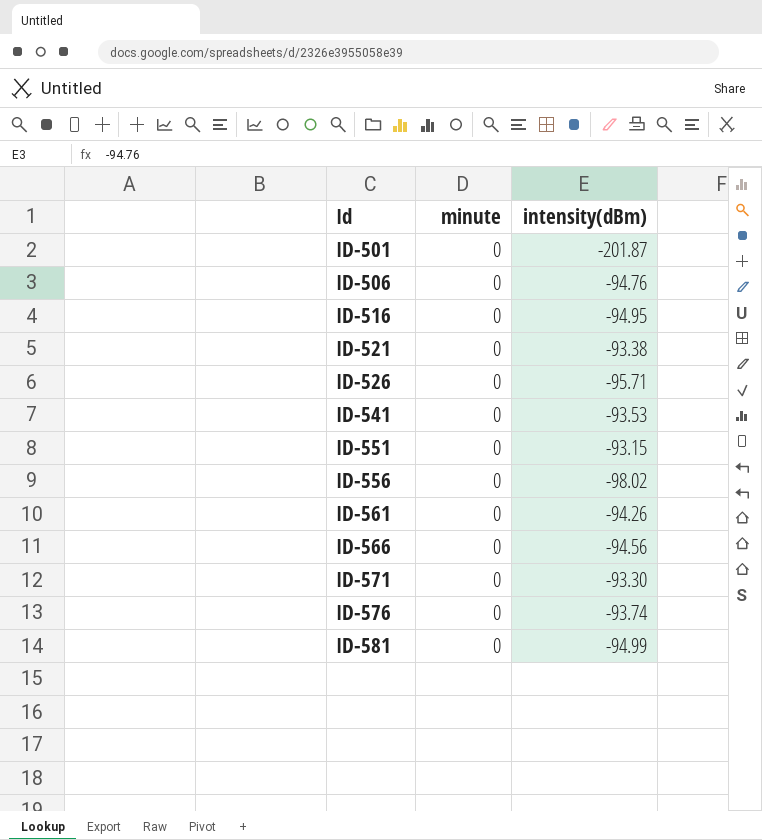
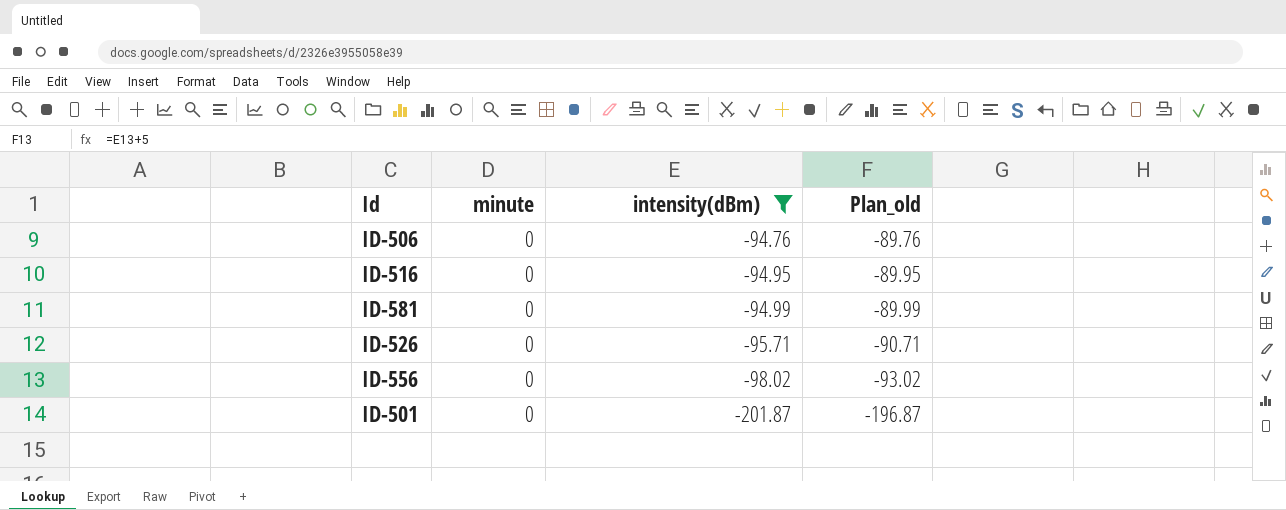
filter: none -> intensity(dBm) <= -94.76
row order: Id ascending -> intensity(dBm) descending
column Plan_old | formula: none -> [intensity(dBm)] + 5

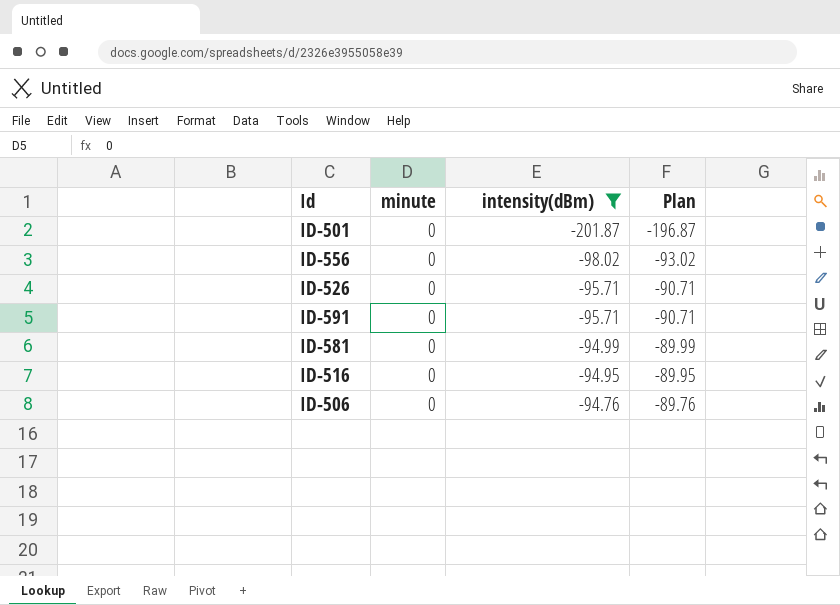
row order: intensity(dBm) descending -> intensity(dBm) ascending
column name: Plan_old -> Plan
row ID-591: none -> 0 | -95.71 | -90.71

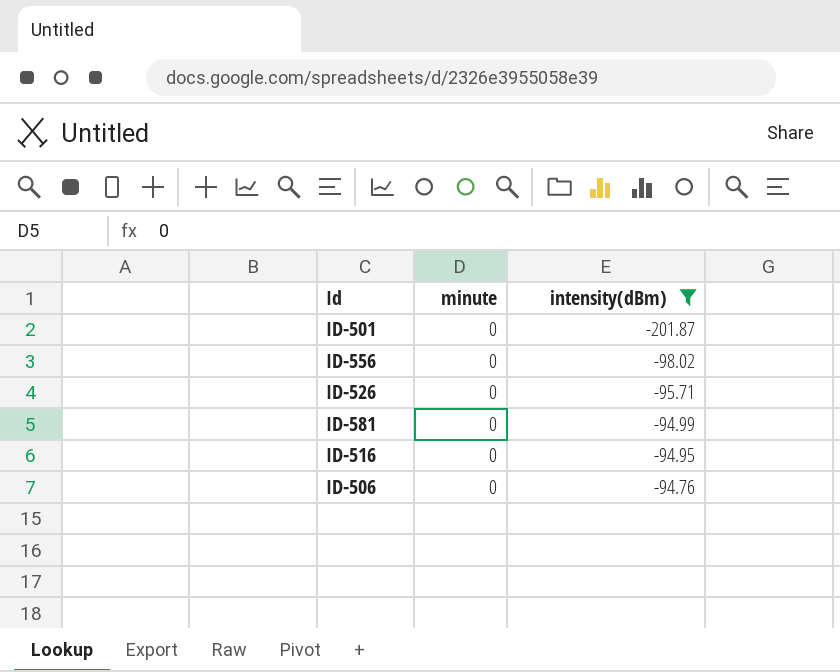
column Plan | formula: [intensity(dBm)] + 5 -> none
row ID-591: 0 | -95.71 | -90.71 -> none

